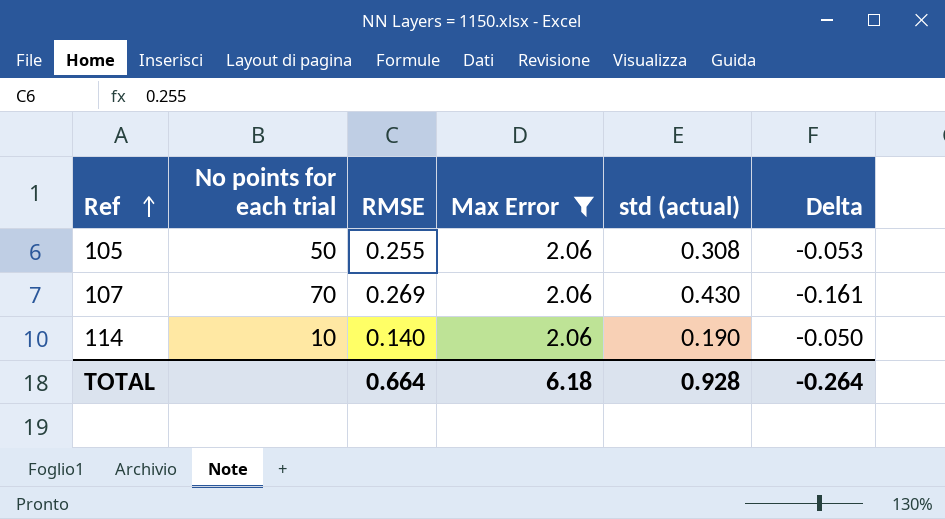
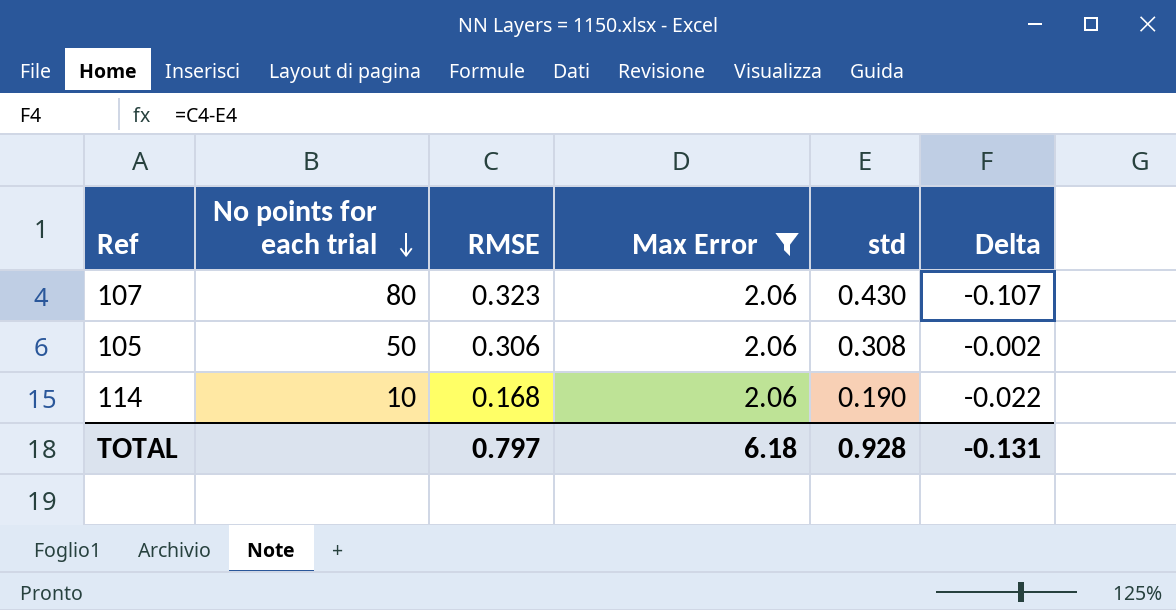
row order: Ref ascending -> No points for each trial descending
column name: std (actual) -> std
107 | No points for each trial: 70 -> 80
107 | RMSE: 0.269 -> 0.323
107 | Delta: -0.161 -> -0.107
105 | RMSE: 0.255 -> 0.306
105 | Delta: -0.053 -> -0.002
114 | RMSE: 0.140 -> 0.168
114 | Delta: -0.050 -> -0.022
TOTAL | RMSE: 0.664 -> 0.797
TOTAL | Delta: -0.264 -> -0.131

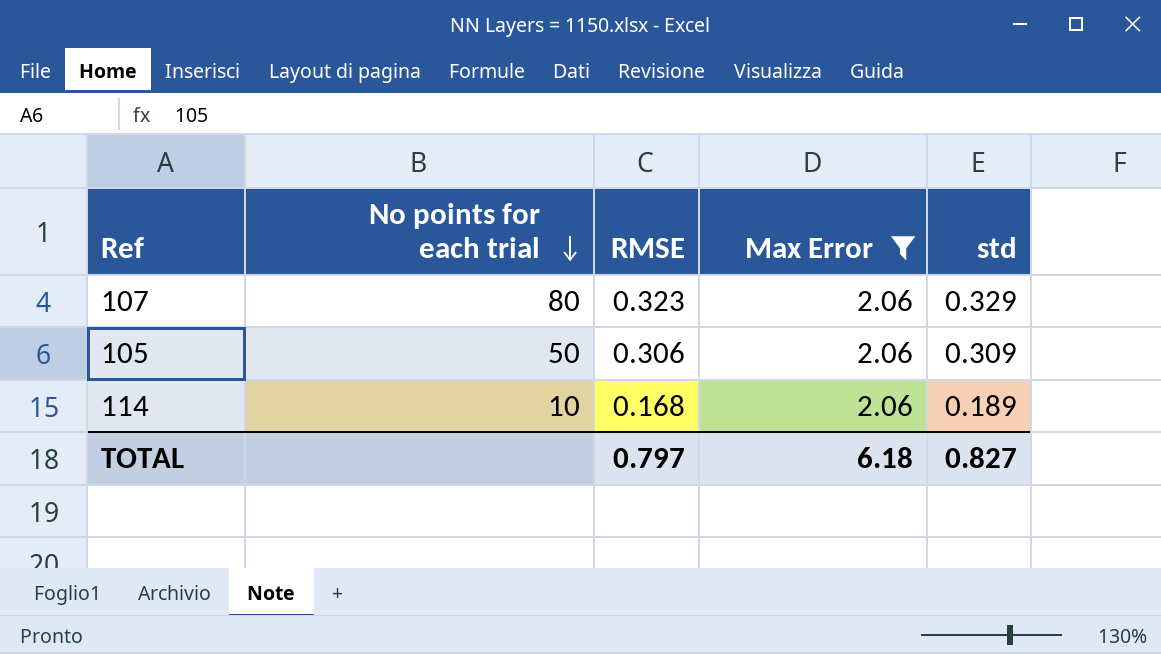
column Delta | formula: [RMSE] - [std] -> none
107 | std: 0.430 -> 0.329
105 | std: 0.308 -> 0.309
114 | std: 0.190 -> 0.189
TOTAL | std: 0.928 -> 0.827

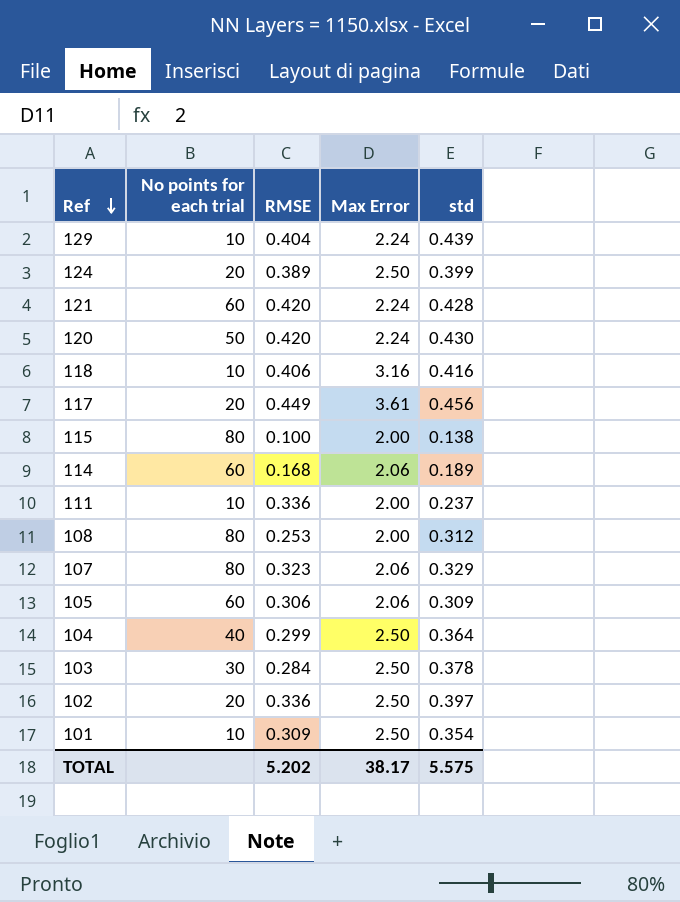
filter: Max Error = 2.06 -> none
row order: No points for each trial descending -> Ref descending
114 | No points for each trial: 10 -> 60
105 | No points for each trial: 50 -> 60
TOTAL | RMSE: 0.797 -> 5.202
TOTAL | Max Error: 6.18 -> 38.17
TOTAL | std: 0.827 -> 5.575

